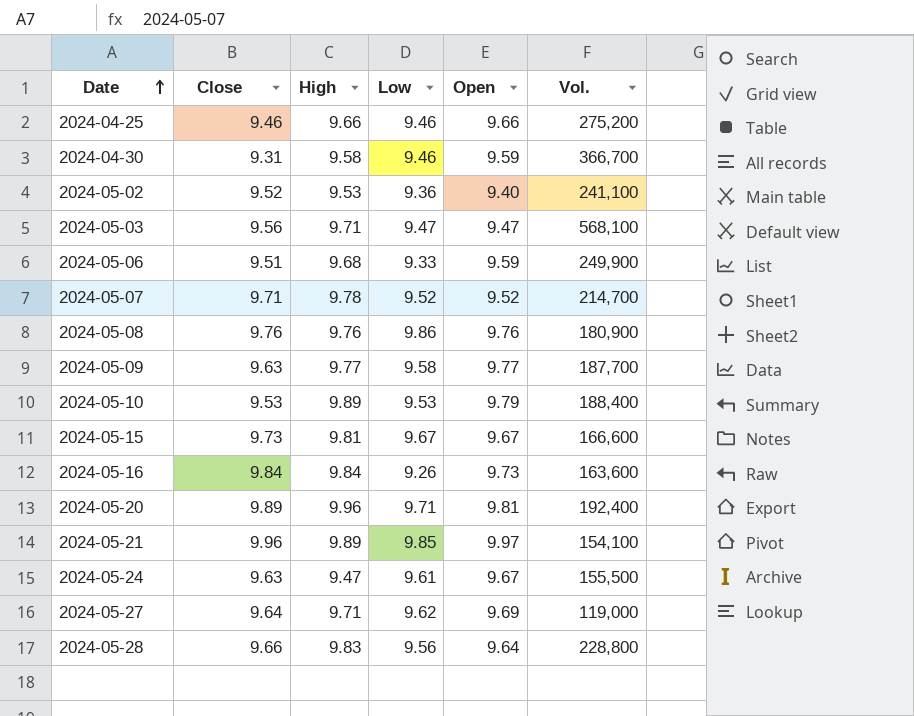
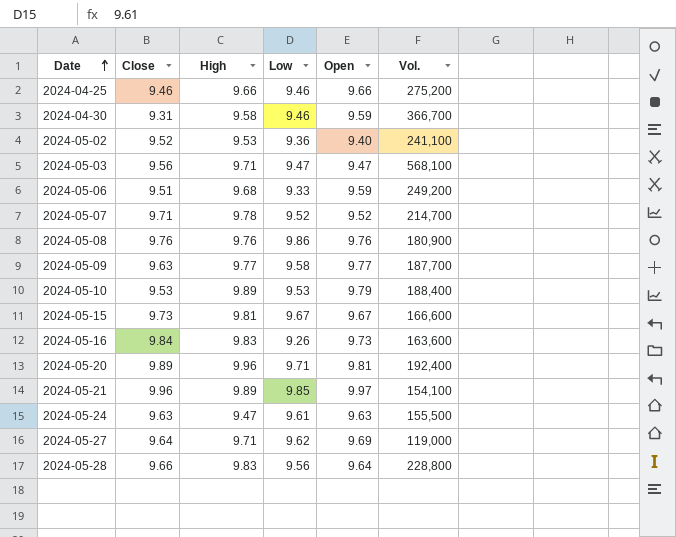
2024-05-06 | Vol.: 249,900 -> 249,200
2024-05-16 | High: 9.84 -> 9.83
2024-05-24 | Open: 9.67 -> 9.63

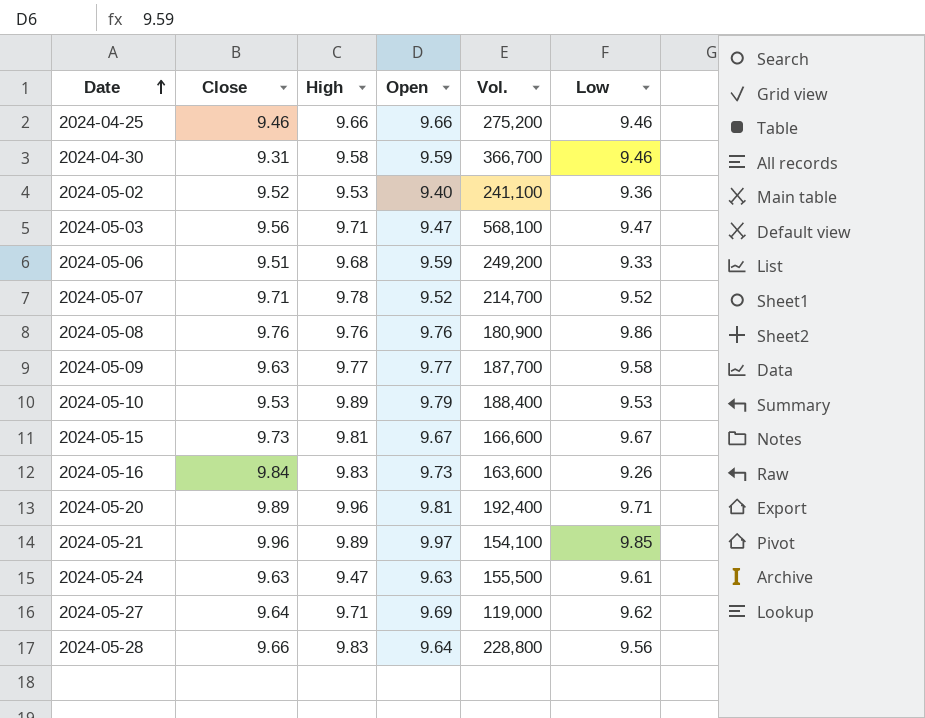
column Low | position: 4 -> 6

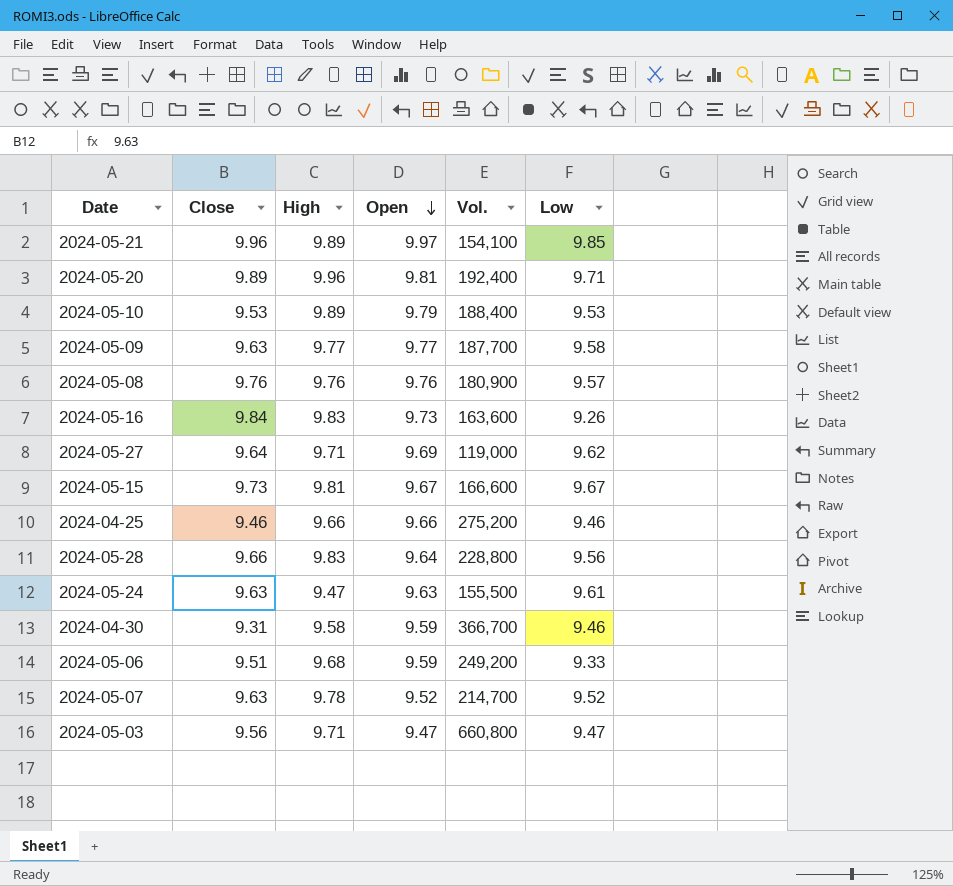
row order: Date ascending -> Open descending
row 2024-05-02: 9.52 | 9.53 | 9.40 | 241,100 | 9.36 -> none
2024-05-08 | Low: 9.86 -> 9.57
2024-05-07 | Close: 9.71 -> 9.63
2024-05-03 | Vol.: 568,100 -> 660,800

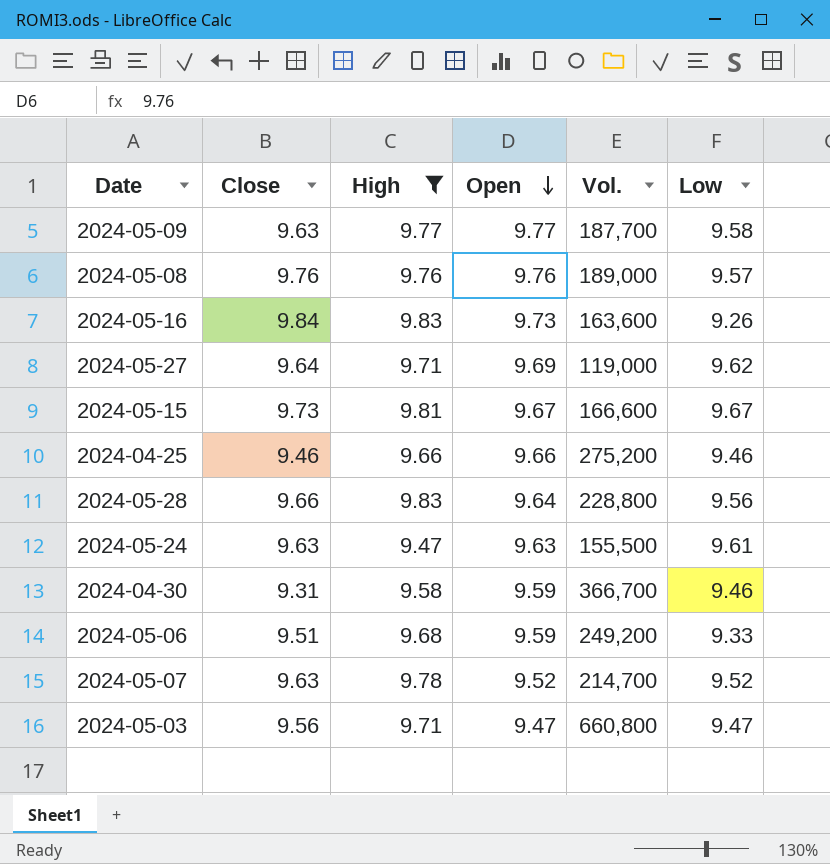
filter: none -> High <= 9.83
2024-05-08 | Vol.: 180,900 -> 189,000

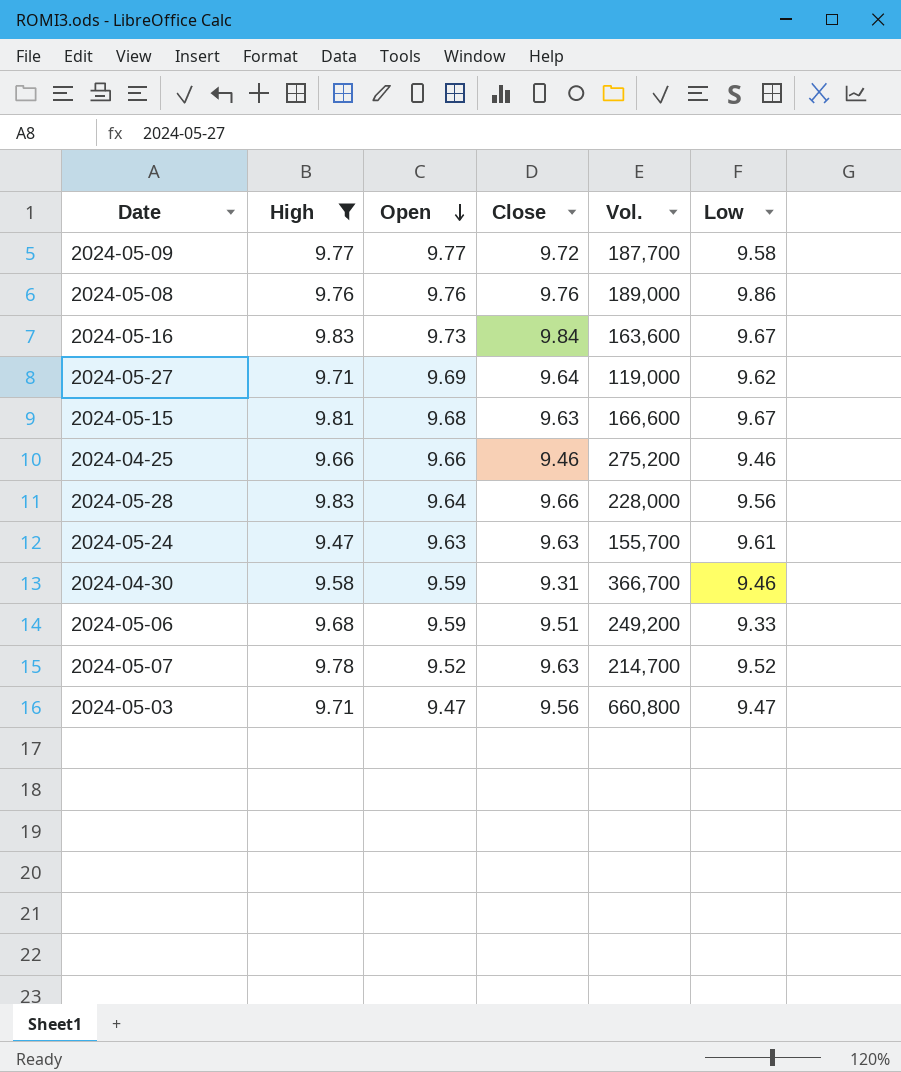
column Close | position: 2 -> 4
2024-05-09 | Close: 9.63 -> 9.72
2024-05-08 | Low: 9.57 -> 9.86
2024-05-16 | Low: 9.26 -> 9.67
2024-05-15 | Open: 9.67 -> 9.68
2024-05-15 | Close: 9.73 -> 9.63
2024-05-28 | Vol.: 228,800 -> 228,000
2024-05-24 | Vol.: 155,500 -> 155,700

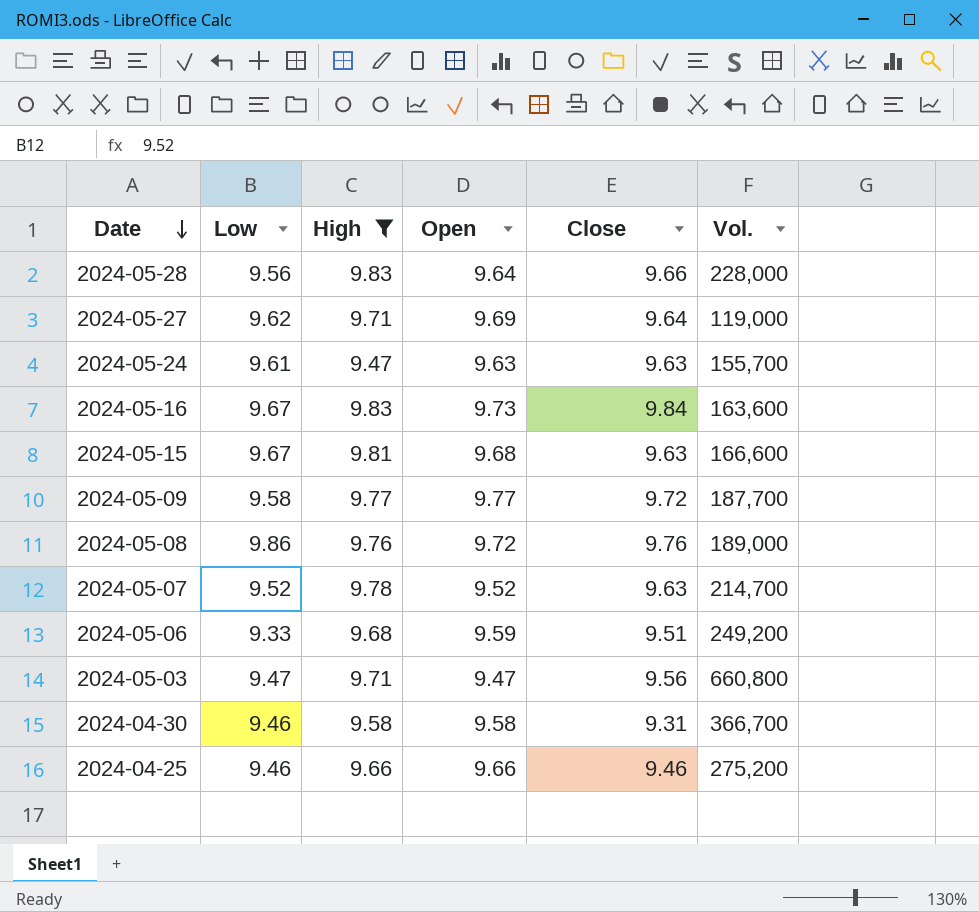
row order: Open descending -> Date descending
column Low | position: 6 -> 2
2024-05-08 | Open: 9.76 -> 9.72
2024-04-30 | Open: 9.59 -> 9.58

